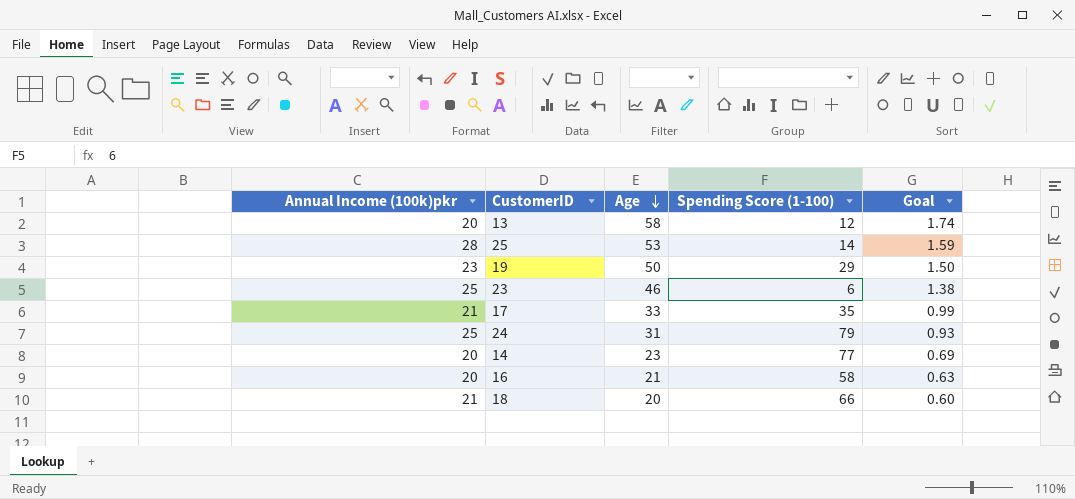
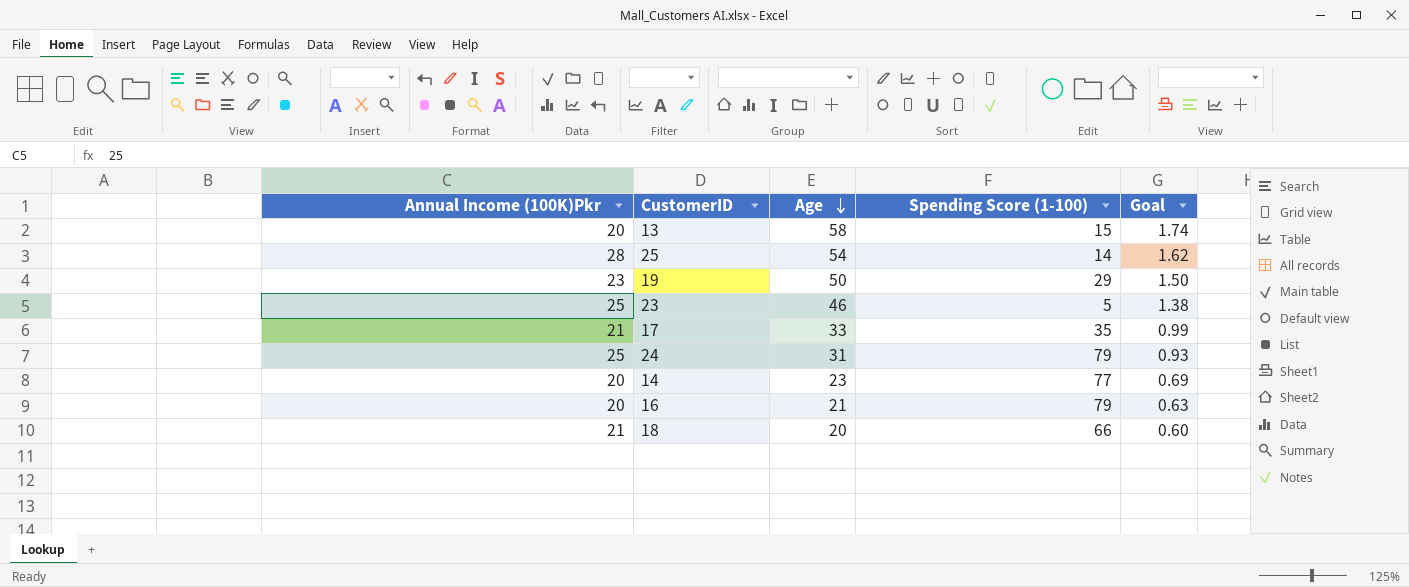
column name: Annual Income (100k)pkr -> Annual Income (100K)Pkr
13 | Spending Score (1-100): 12 -> 15
25 | Age: 53 -> 54
25 | Goal: 1.59 -> 1.62
23 | Spending Score (1-100): 6 -> 5
16 | Spending Score (1-100): 58 -> 79

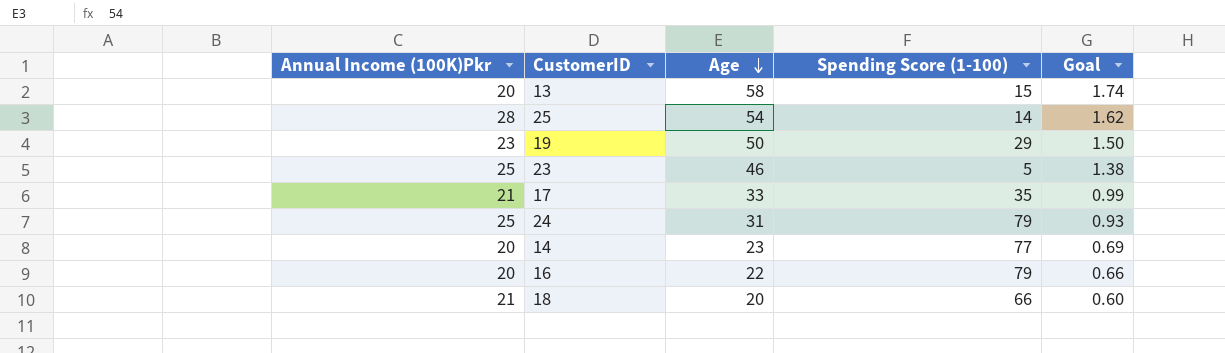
16 | Age: 21 -> 22
16 | Goal: 0.63 -> 0.66

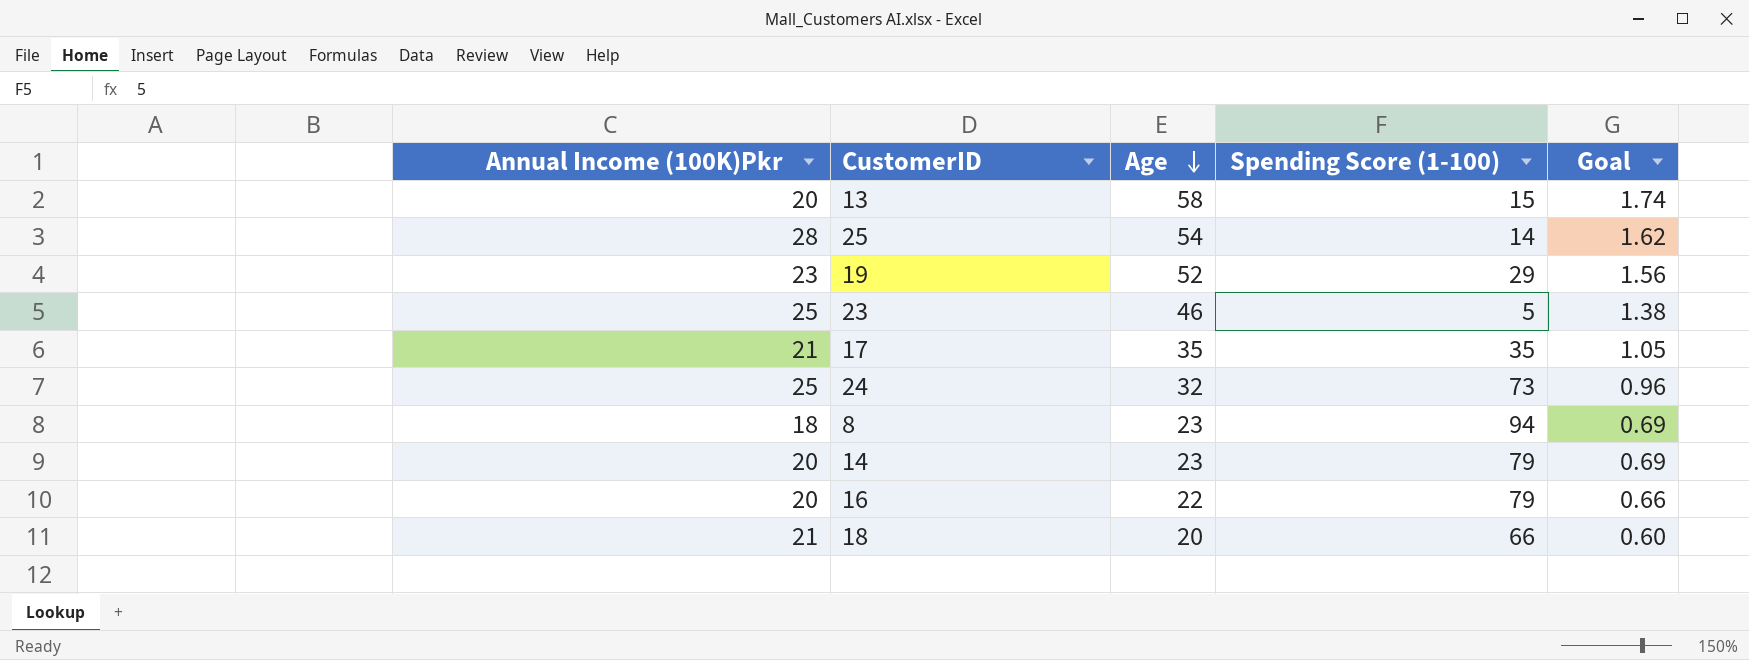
19 | Age: 50 -> 52
19 | Goal: 1.50 -> 1.56
17 | Age: 33 -> 35
17 | Goal: 0.99 -> 1.05
24 | Age: 31 -> 32
24 | Spending Score (1-100): 79 -> 73
24 | Goal: 0.93 -> 0.96
row 8: none -> 18 | 23 | 94 | 0.69
14 | Spending Score (1-100): 77 -> 79

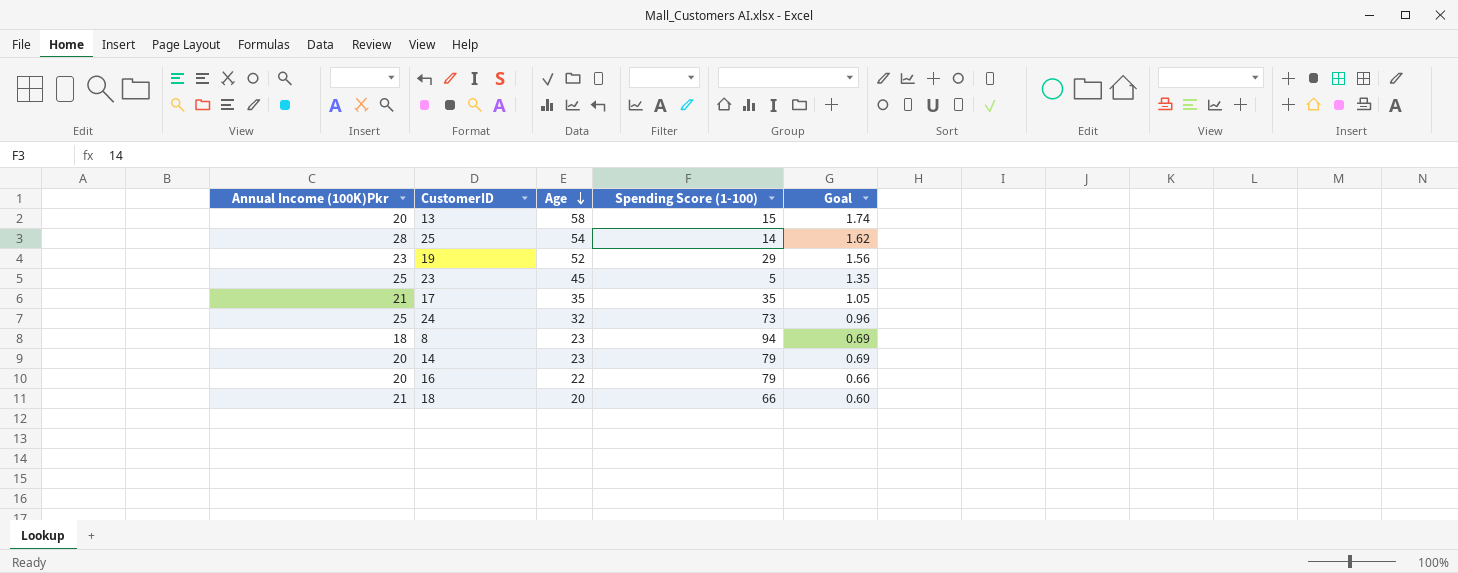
23 | Age: 46 -> 45
23 | Goal: 1.38 -> 1.35

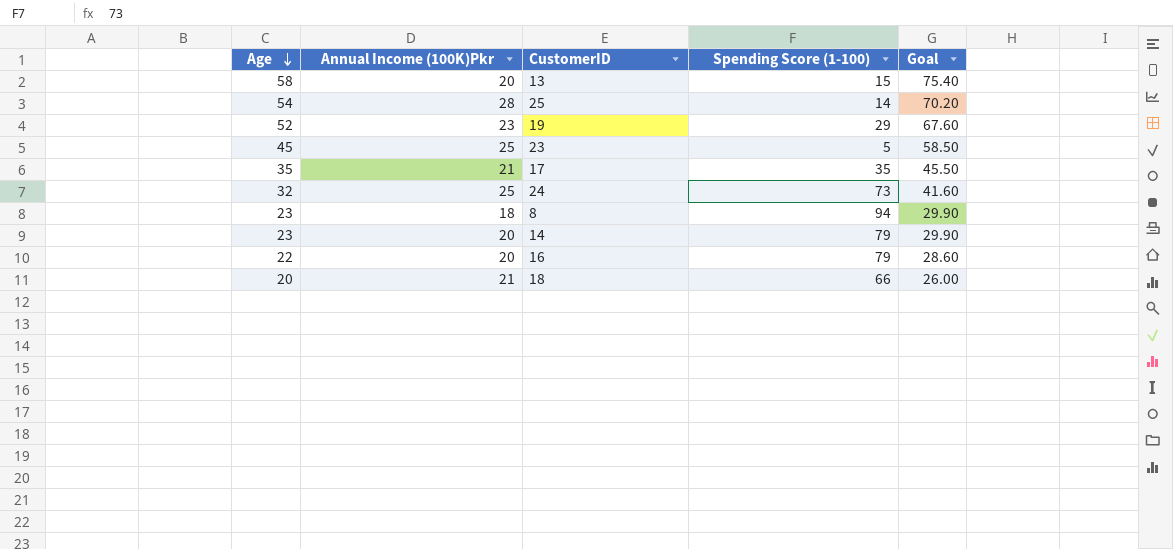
column Age | position: 3 -> 1
column Goal | formula: [Age] * 0.03 -> [Age] * 1.3

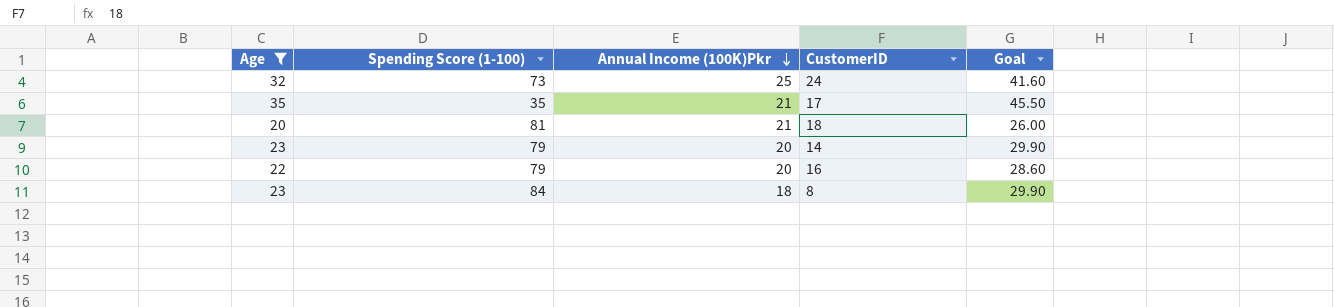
filter: none -> Age <= 35
row order: Age descending -> Annual Income (100K)Pkr descending
column Spending Score (1-100) | position: 4 -> 2
18 | Spending Score (1-100): 66 -> 81
8 | Spending Score (1-100): 94 -> 84

